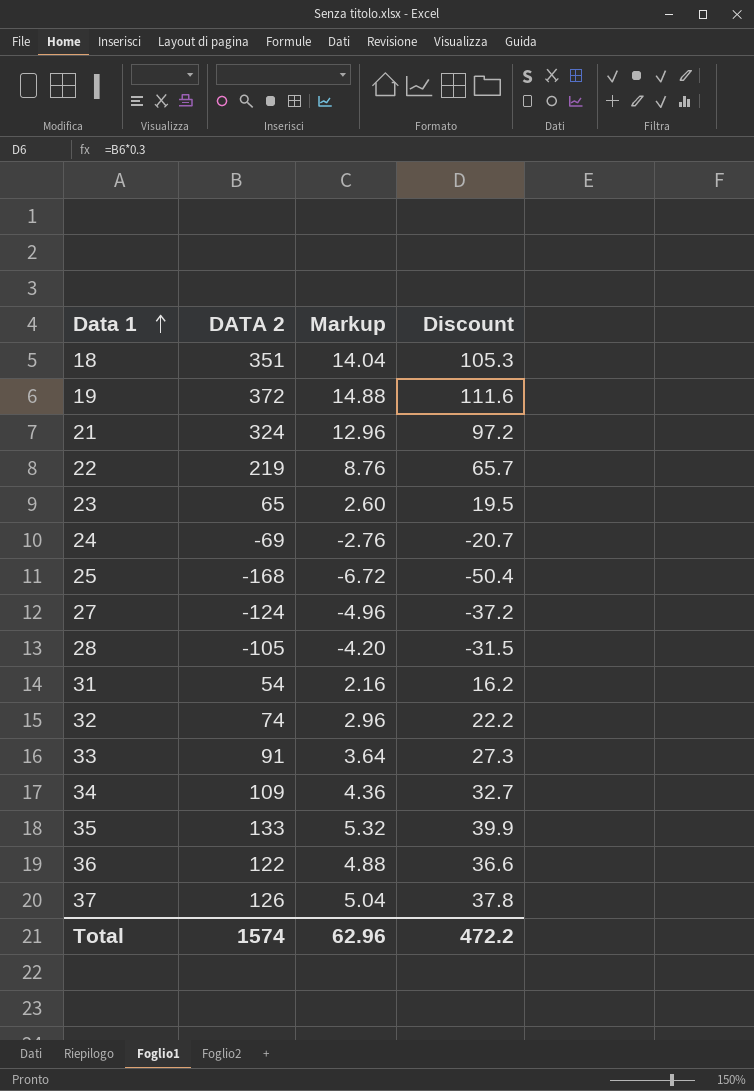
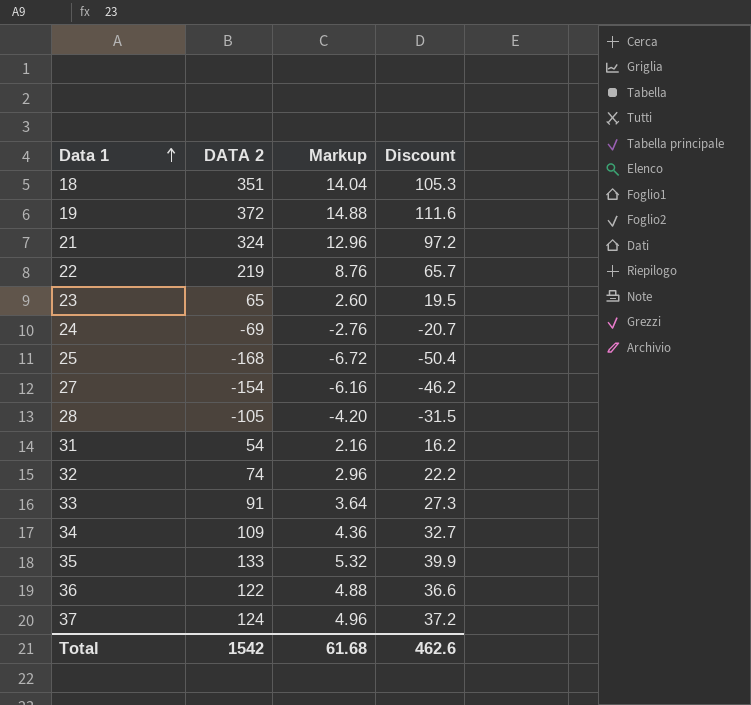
27 | DATA 2: -124 -> -154
27 | Markup: -4.96 -> -6.16
27 | Discount: -37.2 -> -46.2
37 | DATA 2: 126 -> 124
37 | Markup: 5.04 -> 4.96
37 | Discount: 37.8 -> 37.2
Total | DATA 2: 1574 -> 1542
Total | Markup: 62.96 -> 61.68
Total | Discount: 472.2 -> 462.6

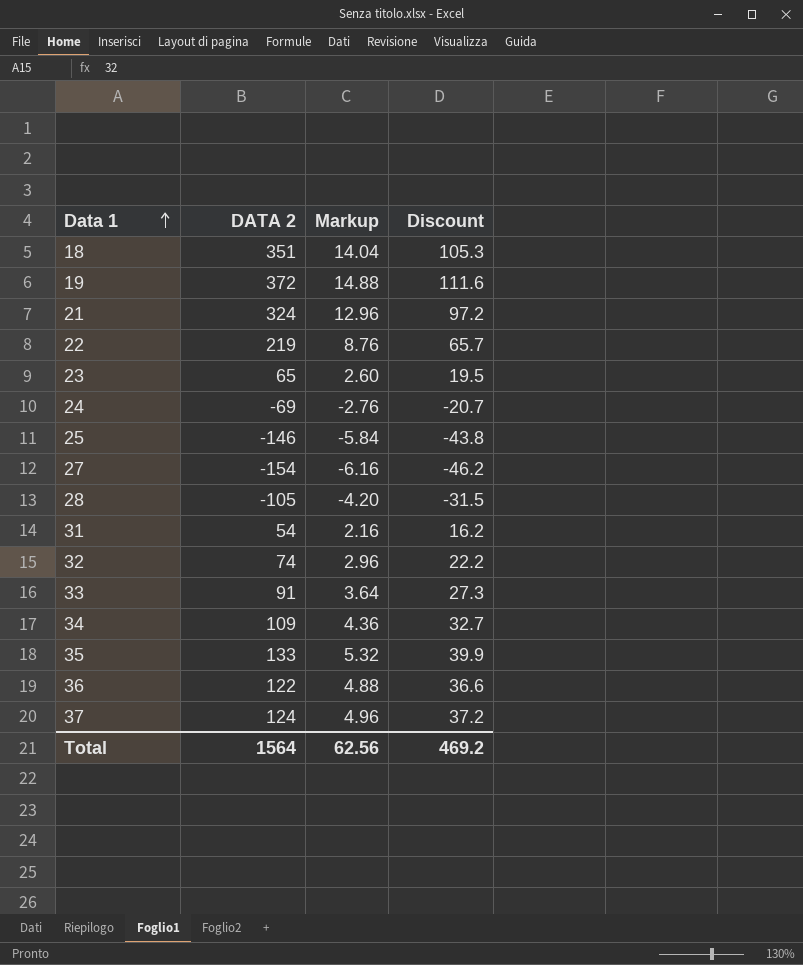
25 | DATA 2: -168 -> -146
25 | Markup: -6.72 -> -5.84
25 | Discount: -50.4 -> -43.8
Total | DATA 2: 1542 -> 1564
Total | Markup: 61.68 -> 62.56
Total | Discount: 462.6 -> 469.2

